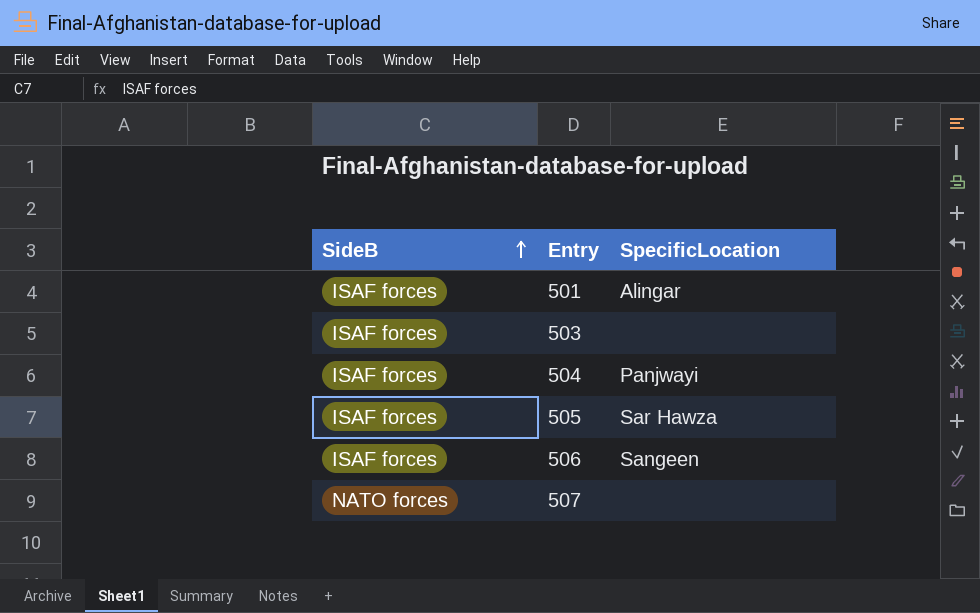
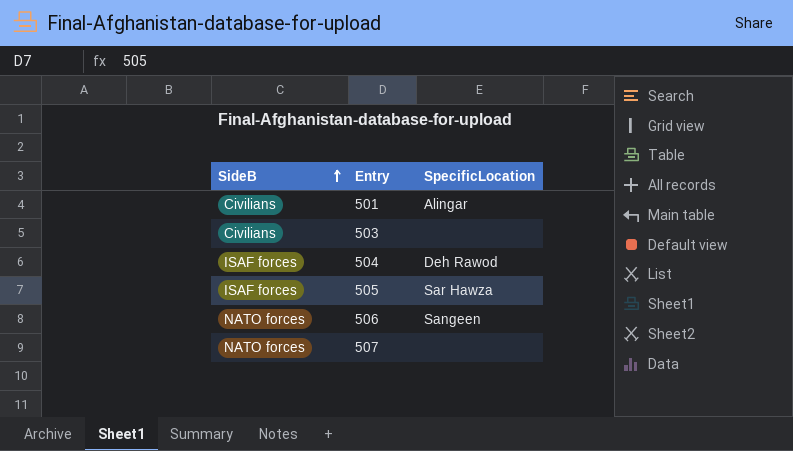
501 | SideB: ISAF forces -> Civilians
503 | SideB: ISAF forces -> Civilians
504 | SpecificLocation: Panjwayi -> Deh Rawod
506 | SideB: ISAF forces -> NATO forces

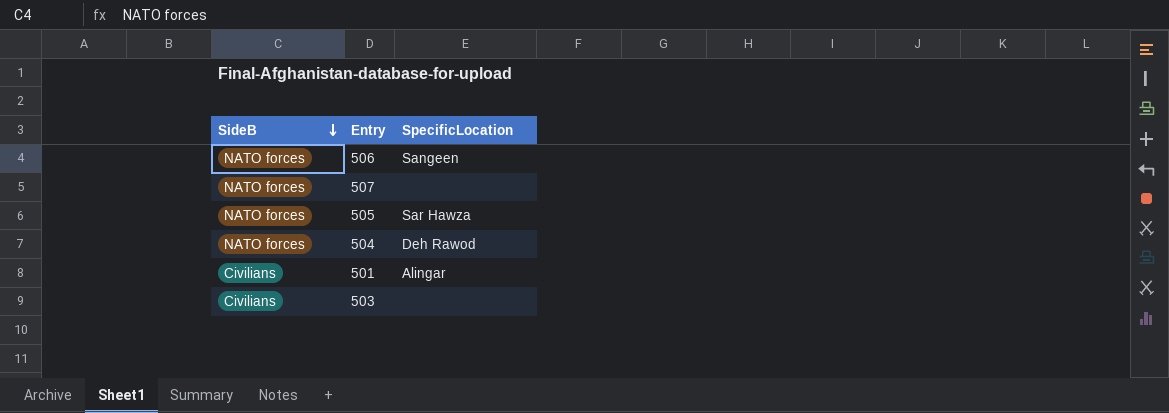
row order: SideB ascending -> SideB descending
505 | SideB: ISAF forces -> NATO forces
504 | SideB: ISAF forces -> NATO forces

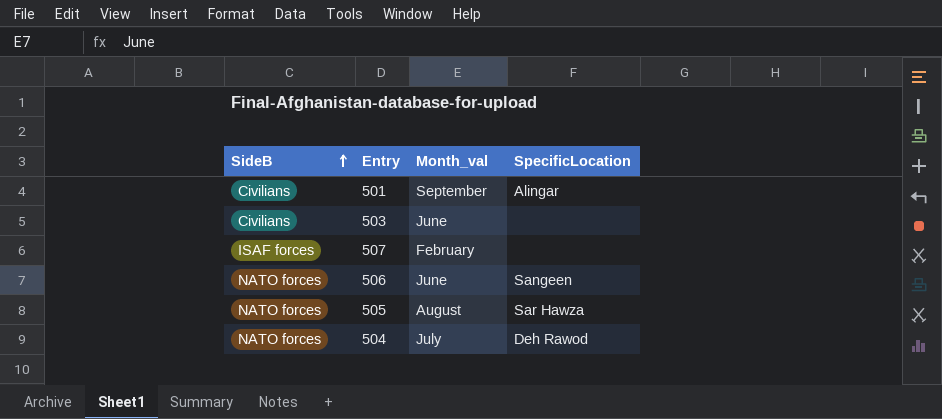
row order: SideB descending -> SideB ascending
column Month_val | position: none -> 3
507 | SideB: NATO forces -> ISAF forces

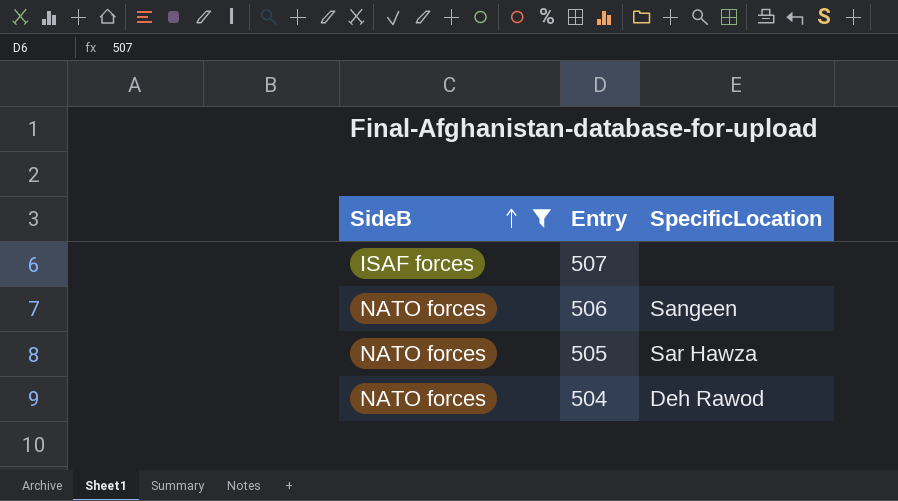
filter: none -> SideB != Civilians
column Month_val | position: 3 -> none

